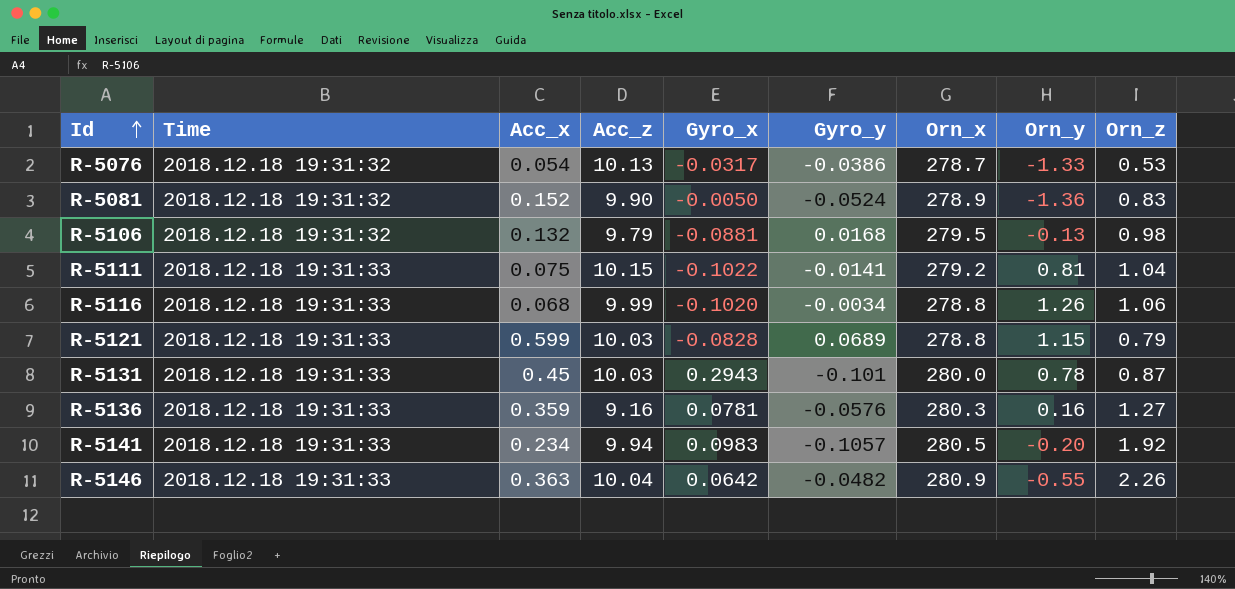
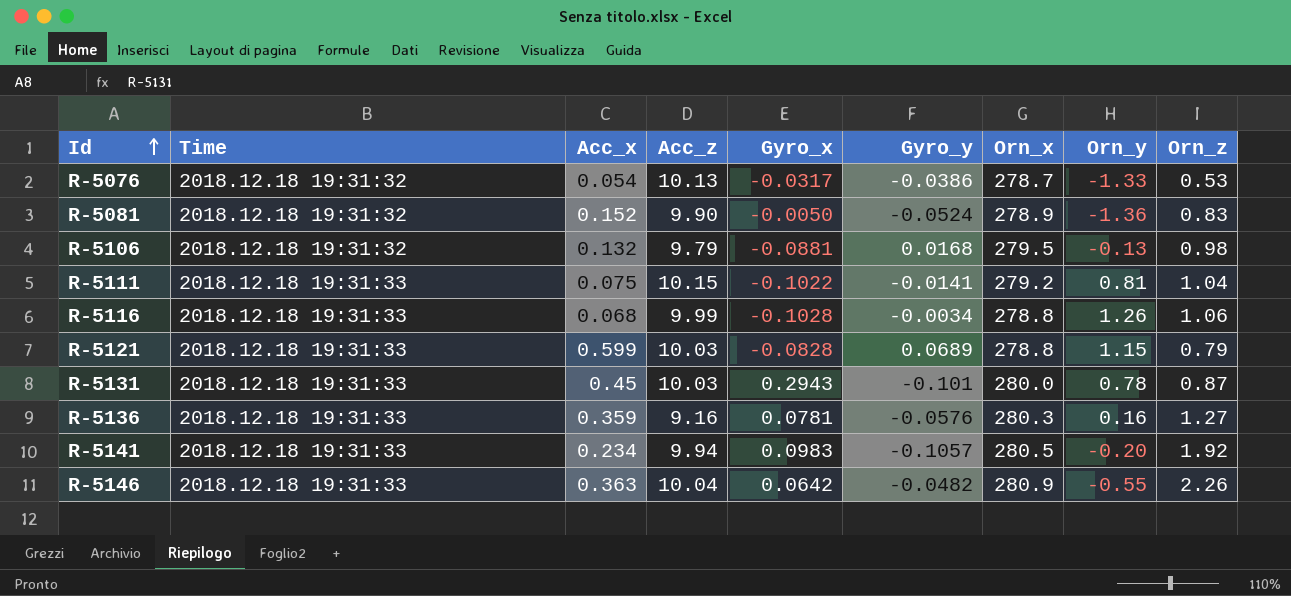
R-5116 | Gyro_x: -0.1020 -> -0.1028

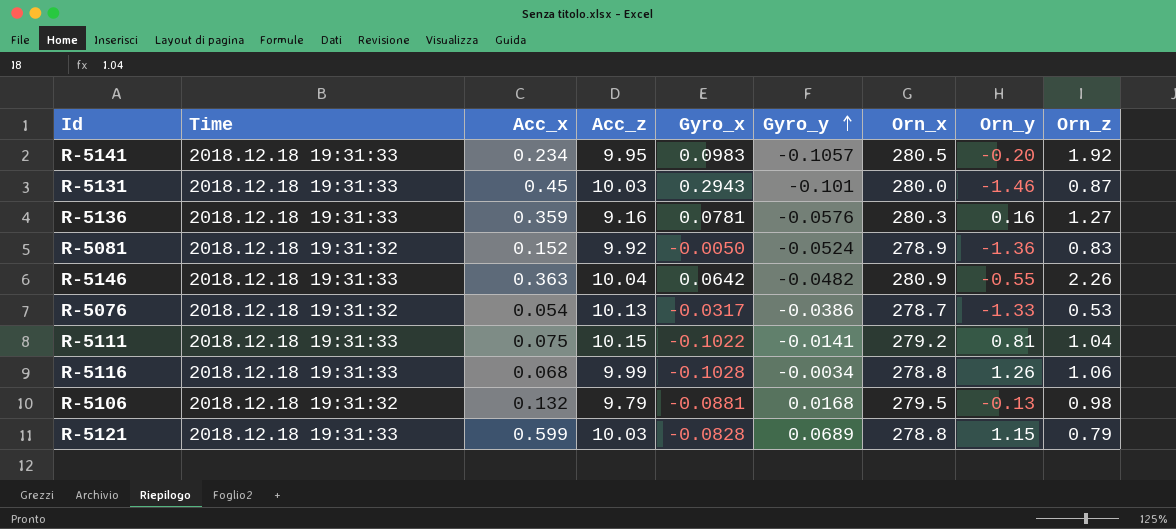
row order: Id ascending -> Gyro_y ascending
R-5141 | Acc_z: 9.94 -> 9.95
R-5131 | Orn_y: 0.78 -> -1.46
R-5081 | Acc_z: 9.90 -> 9.92

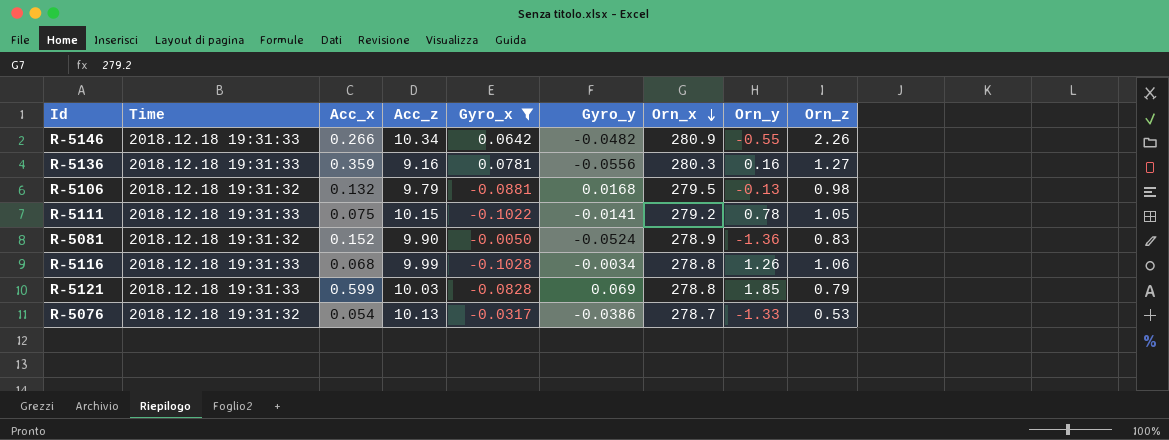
filter: none -> Gyro_x <= 0.0781
row order: Gyro_y ascending -> Orn_x descending
R-5146 | Acc_x: 0.363 -> 0.266
R-5146 | Acc_z: 10.04 -> 10.34
R-5136 | Gyro_y: -0.0576 -> -0.0556
R-5111 | Orn_y: 0.81 -> 0.78
R-5111 | Orn_z: 1.04 -> 1.05
R-5081 | Acc_z: 9.92 -> 9.90
R-5121 | Gyro_y: 0.0689 -> 0.069
R-5121 | Orn_y: 1.15 -> 1.85

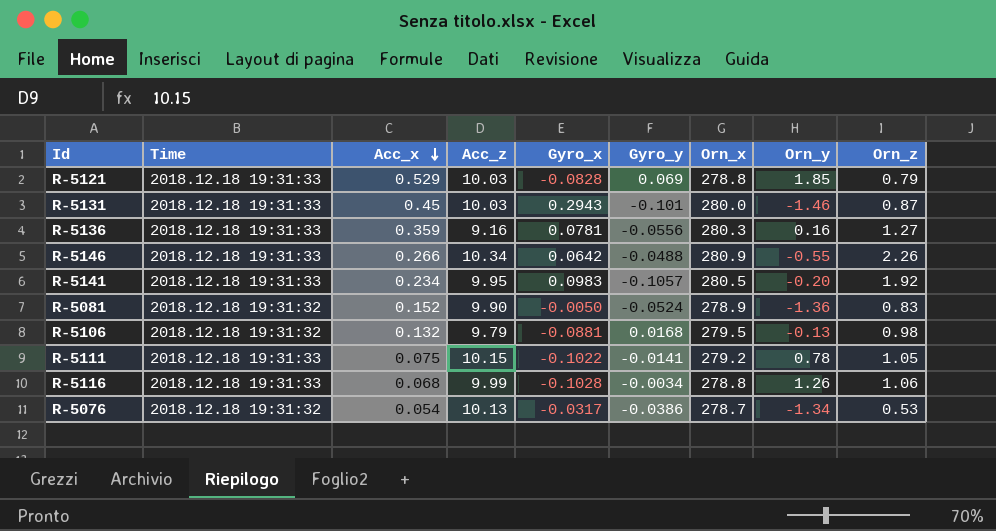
filter: Gyro_x <= 0.0781 -> none
row order: Orn_x descending -> Acc_x descending
R-5121 | Acc_x: 0.599 -> 0.529
R-5146 | Gyro_y: -0.0482 -> -0.0488
R-5076 | Orn_y: -1.33 -> -1.34

